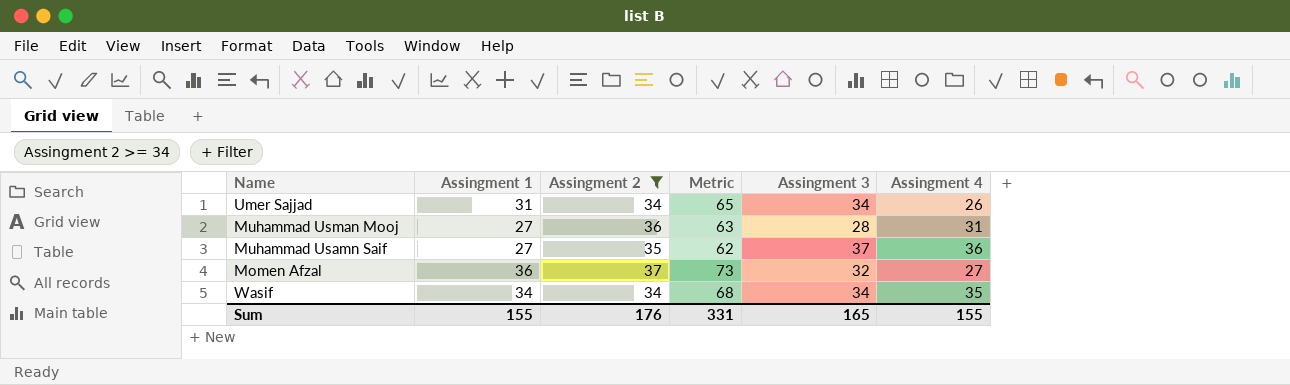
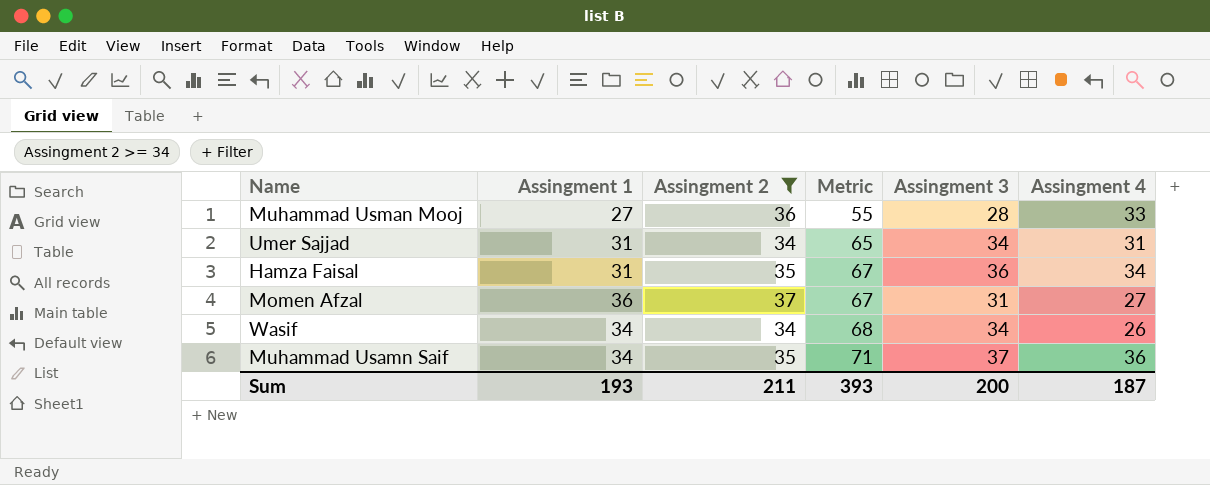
row order: none -> Metric ascending
column Metric | formula: [Assingment 1] + [Assingment 2] -> [Assingment 1] + [Assingment 3]
Muhammad Usman Mooj | Assingment 4: 31 -> 33
Umer Sajjad | Assingment 4: 26 -> 31
row Hamza Faisal: none -> 31 | 35 | 67 | 36 | 34
Momen Afzal | Assingment 3: 32 -> 31
Wasif | Assingment 4: 35 -> 26
Muhammad Usamn Saif | Assingment 1: 27 -> 34
Sum | Assingment 1: 155 -> 193
Sum | Assingment 2: 176 -> 211
Sum | Metric: 331 -> 393
Sum | Assingment 3: 165 -> 200
Sum | Assingment 4: 155 -> 187

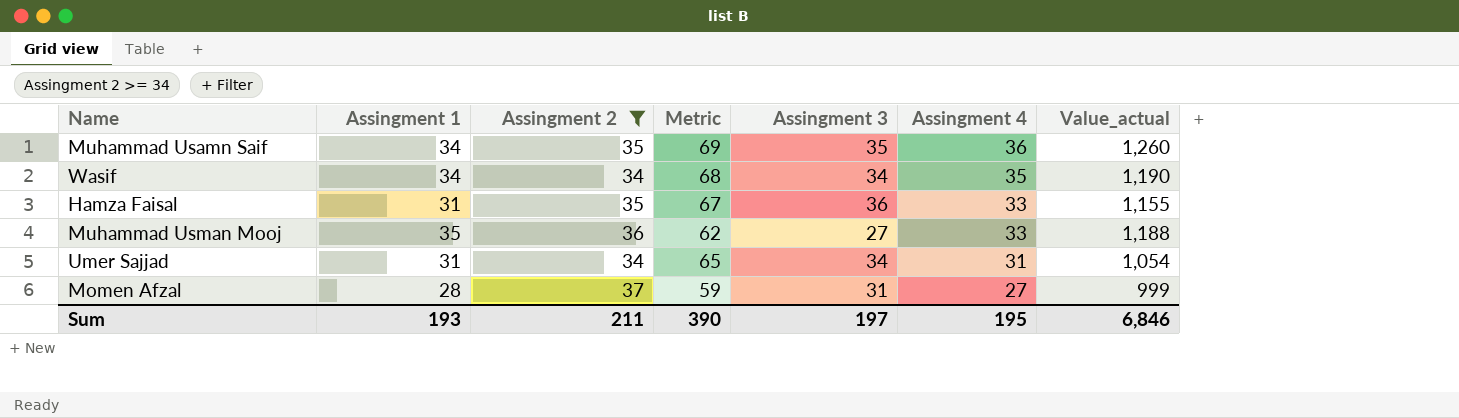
row order: Metric ascending -> Assingment 4 descending
column Value_actual | formula: none -> [Assingment 2] * [Assingment 4]
Muhammad Usamn Saif | Metric: 71 -> 69
Muhammad Usamn Saif | Assingment 3: 37 -> 35
Wasif | Assingment 4: 26 -> 35
Hamza Faisal | Assingment 4: 34 -> 33
Muhammad Usman Mooj | Assingment 1: 27 -> 35
Muhammad Usman Mooj | Metric: 55 -> 62
Muhammad Usman Mooj | Assingment 3: 28 -> 27
Momen Afzal | Assingment 1: 36 -> 28
Momen Afzal | Metric: 67 -> 59
Sum | Metric: 393 -> 390
Sum | Assingment 3: 200 -> 197
Sum | Assingment 4: 187 -> 195

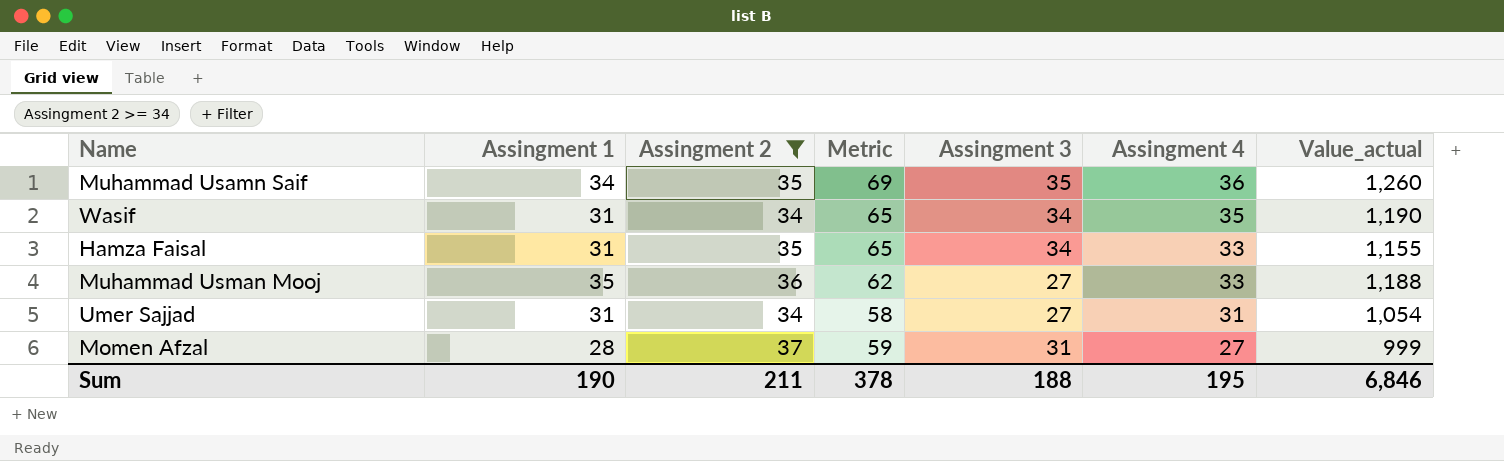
Wasif | Assingment 1: 34 -> 31
Wasif | Metric: 68 -> 65
Hamza Faisal | Metric: 67 -> 65
Hamza Faisal | Assingment 3: 36 -> 34
Umer Sajjad | Metric: 65 -> 58
Umer Sajjad | Assingment 3: 34 -> 27
Sum | Assingment 1: 193 -> 190
Sum | Metric: 390 -> 378
Sum | Assingment 3: 197 -> 188

